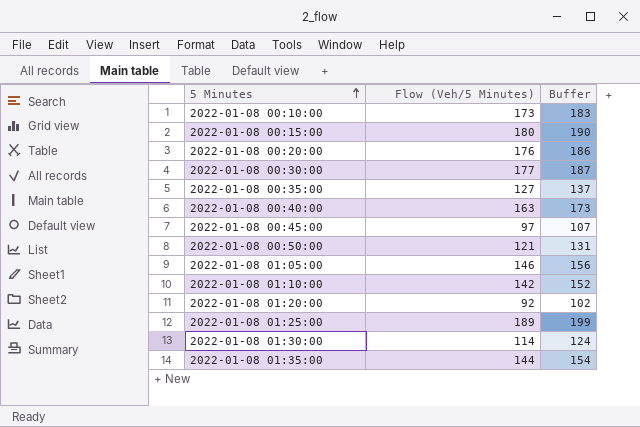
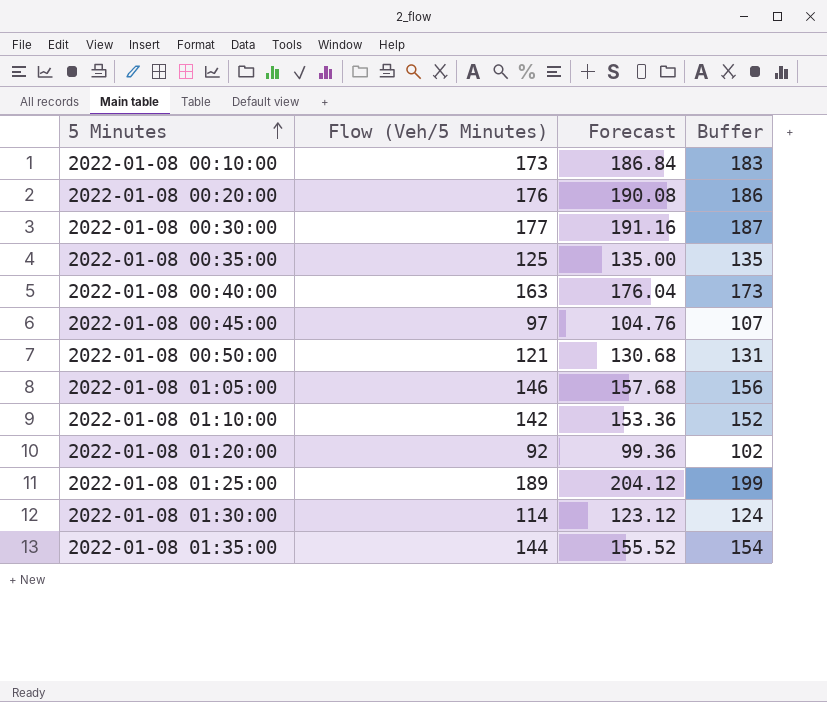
column Forecast | formula: none -> [Flow (Veh/5 Minutes)] * 1.08
row 2022-01-08 00:15:00: 180 | 190 -> none
2022-01-08 00:35:00 | Flow (Veh/5 Minutes): 127 -> 125
2022-01-08 00:35:00 | Buffer: 137 -> 135

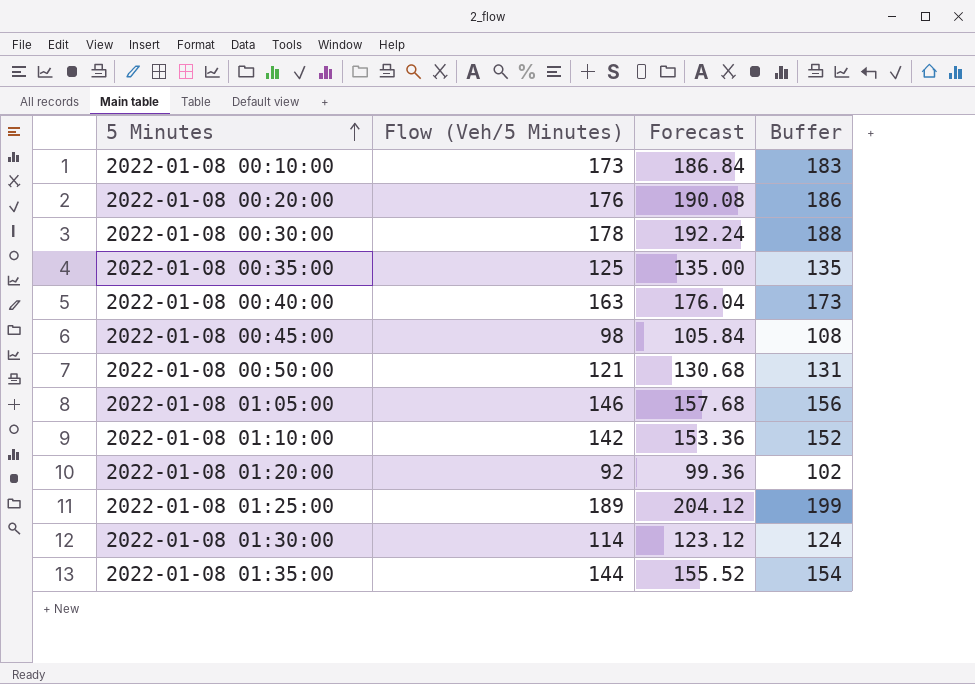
2022-01-08 00:30:00 | Flow (Veh/5 Minutes): 177 -> 178
2022-01-08 00:30:00 | Forecast: 191.16 -> 192.24
2022-01-08 00:30:00 | Buffer: 187 -> 188
2022-01-08 00:45:00 | Flow (Veh/5 Minutes): 97 -> 98
2022-01-08 00:45:00 | Forecast: 104.76 -> 105.84
2022-01-08 00:45:00 | Buffer: 107 -> 108

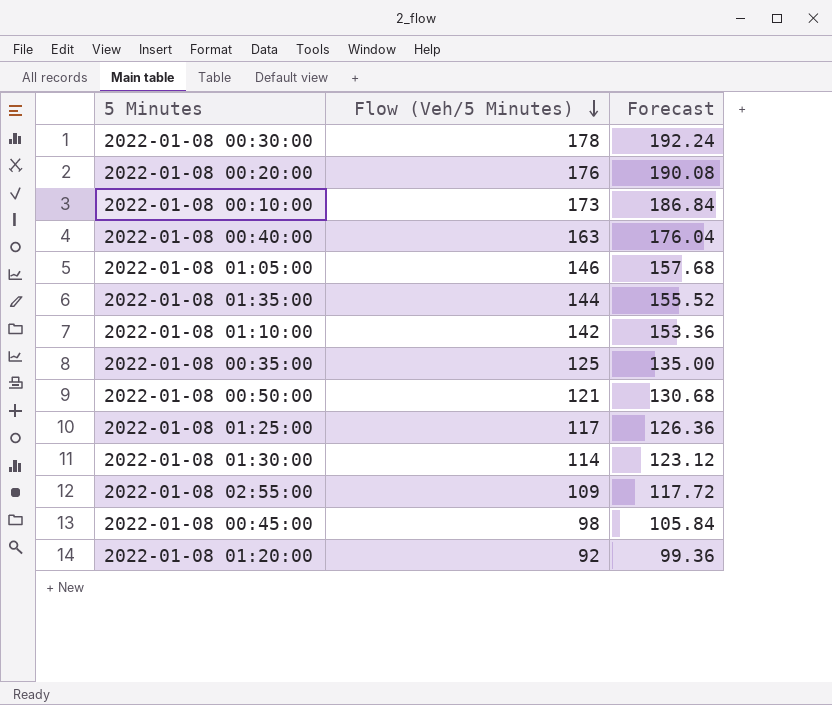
row order: 5 Minutes ascending -> Flow (Veh/5 Minutes) descending
column Buffer | formula: [Flow (Veh/5 Minutes)] + 10 -> none
2022-01-08 01:25:00 | Flow (Veh/5 Minutes): 189 -> 117
2022-01-08 01:25:00 | Forecast: 204.12 -> 126.36
row 2022-01-08 02:55:00: none -> 109 | 117.72

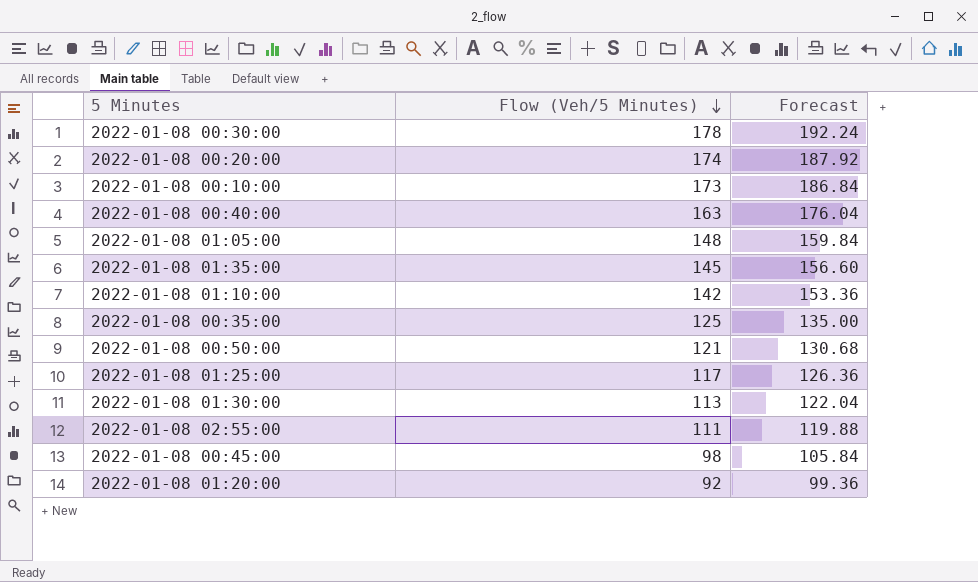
2022-01-08 00:20:00 | Flow (Veh/5 Minutes): 176 -> 174
2022-01-08 00:20:00 | Forecast: 190.08 -> 187.92
2022-01-08 01:05:00 | Flow (Veh/5 Minutes): 146 -> 148
2022-01-08 01:05:00 | Forecast: 157.68 -> 159.84
2022-01-08 01:35:00 | Flow (Veh/5 Minutes): 144 -> 145
2022-01-08 01:35:00 | Forecast: 155.52 -> 156.60
2022-01-08 01:30:00 | Flow (Veh/5 Minutes): 114 -> 113
2022-01-08 01:30:00 | Forecast: 123.12 -> 122.04
2022-01-08 02:55:00 | Flow (Veh/5 Minutes): 109 -> 111
2022-01-08 02:55:00 | Forecast: 117.72 -> 119.88

